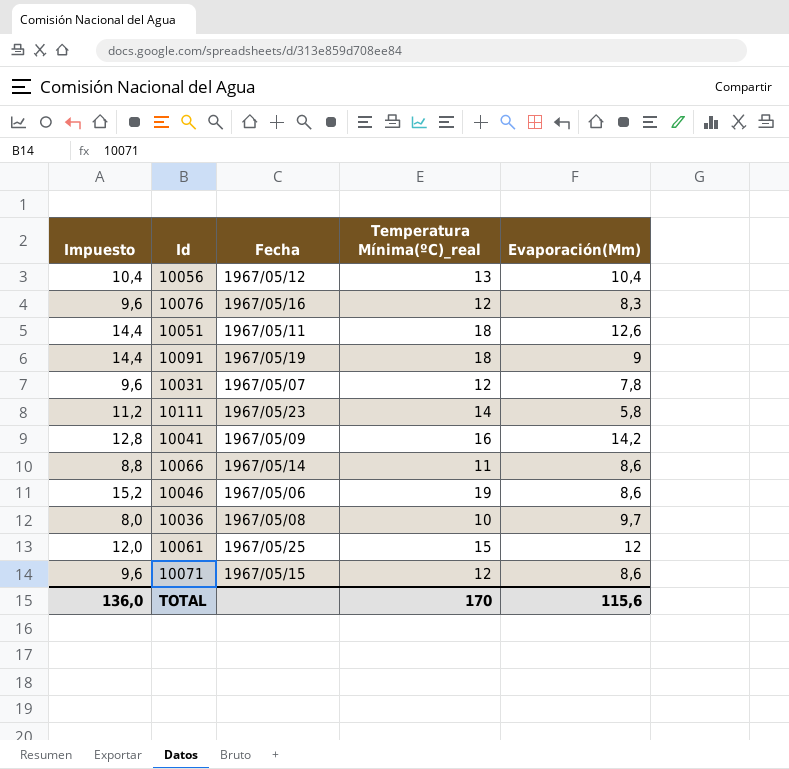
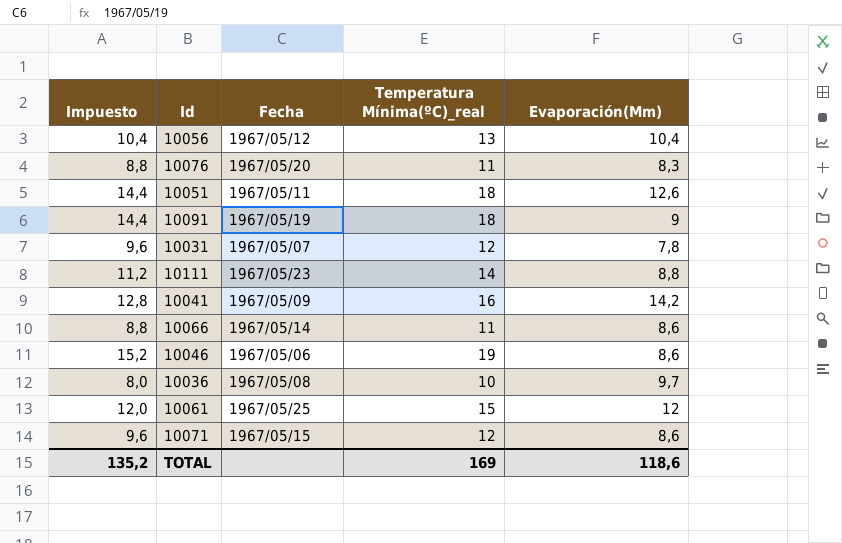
10076 | Impuesto: 9,6 -> 8,8
10076 | Fecha: 1967/05/16 -> 1967/05/20
10076 | Temperatura Mínima(ºC)_real: 12 -> 11
10111 | Evaporación(Mm): 5,8 -> 8,8
TOTAL | Impuesto: 136,0 -> 135,2
TOTAL | Temperatura Mínima(ºC)_real: 170 -> 169
TOTAL | Evaporación(Mm): 115,6 -> 118,6

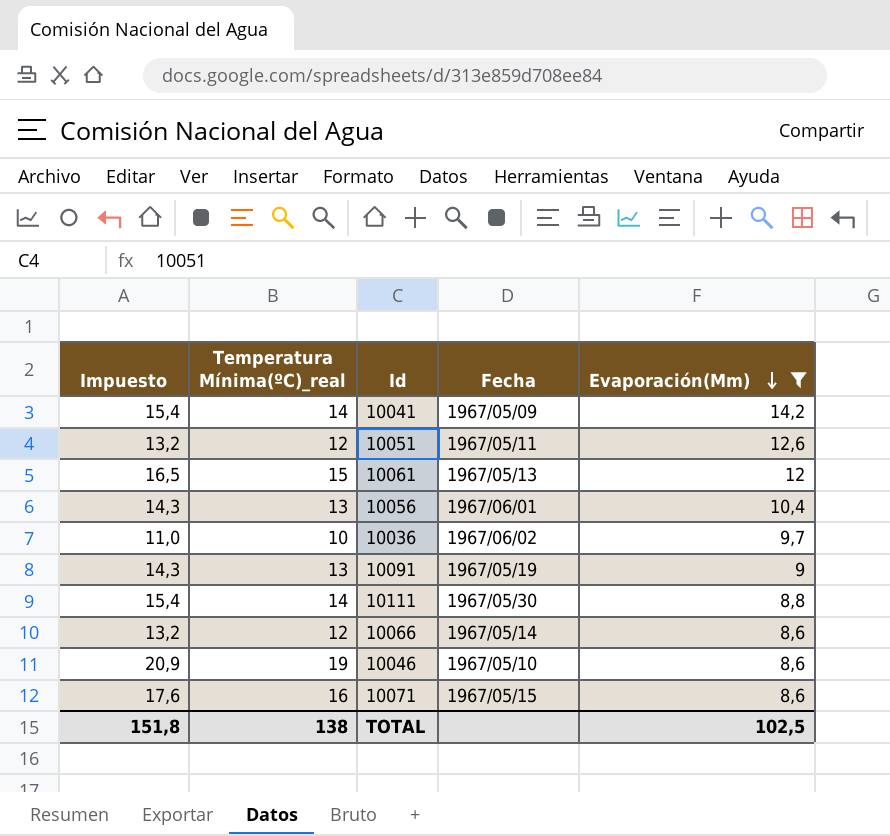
filter: none -> Evaporación(Mm) >= 8,6
row order: none -> Evaporación(Mm) descending
column Impuesto | formula: [Temperatura Mínima(ºC)_real] * 0,8 -> [Temperatura Mínima(ºC)_real] * 1,1
column Temperatura Mínima(ºC)_real | position: 4 -> 2
10041 | Temperatura Mínima(ºC)_real: 16 -> 14
10051 | Temperatura Mínima(ºC)_real: 18 -> 12
10061 | Fecha: 1967/05/25 -> 1967/05/13
10056 | Fecha: 1967/05/12 -> 1967/06/01
10036 | Fecha: 1967/05/08 -> 1967/06/02
10091 | Temperatura Mínima(ºC)_real: 18 -> 13
10111 | Fecha: 1967/05/23 -> 1967/05/30
10066 | Temperatura Mínima(ºC)_real: 11 -> 12
10046 | Fecha: 1967/05/06 -> 1967/05/10
10071 | Temperatura Mínima(ºC)_real: 12 -> 16
TOTAL | Impuesto: 135,2 -> 151,8
TOTAL | Temperatura Mínima(ºC)_real: 169 -> 138
TOTAL | Evaporación(Mm): 118,6 -> 102,5

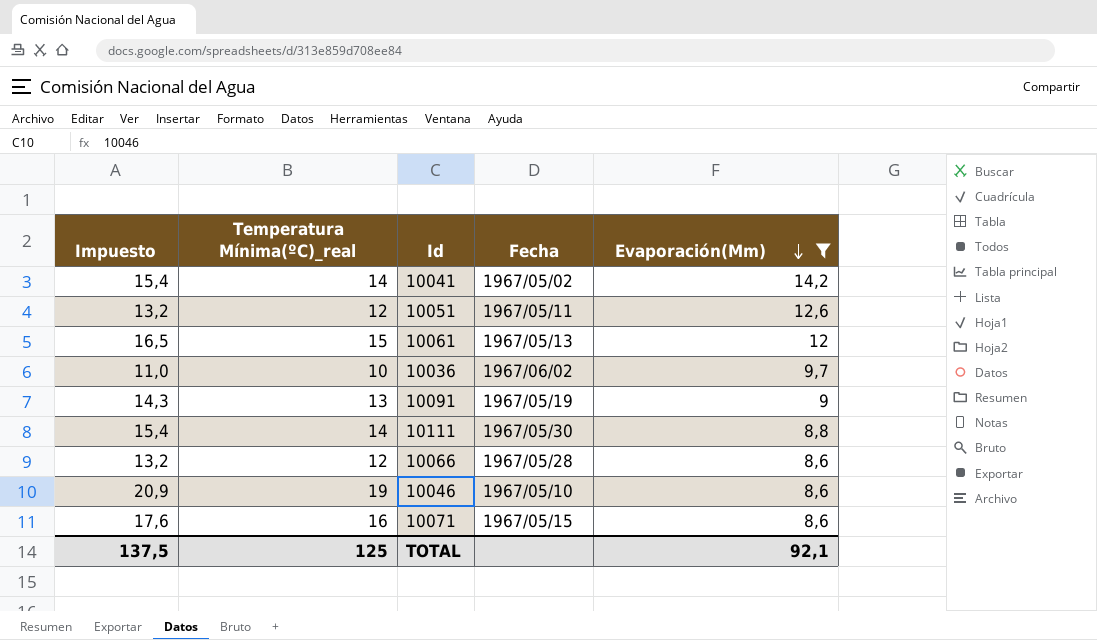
row 10056: 14,3 | 13 | 1967/06/01 | 10,4 -> none
10041 | Fecha: 1967/05/09 -> 1967/05/02
10066 | Fecha: 1967/05/14 -> 1967/05/28
TOTAL | Impuesto: 151,8 -> 137,5
TOTAL | Temperatura Mínima(ºC)_real: 138 -> 125
TOTAL | Evaporación(Mm): 102,5 -> 92,1

